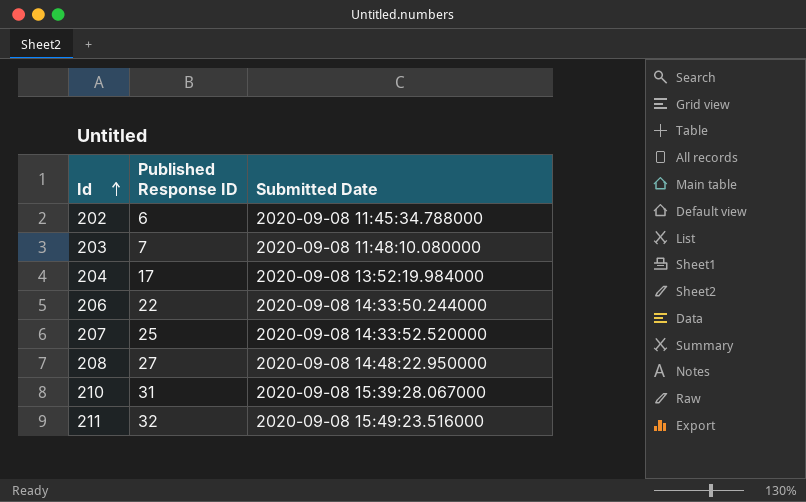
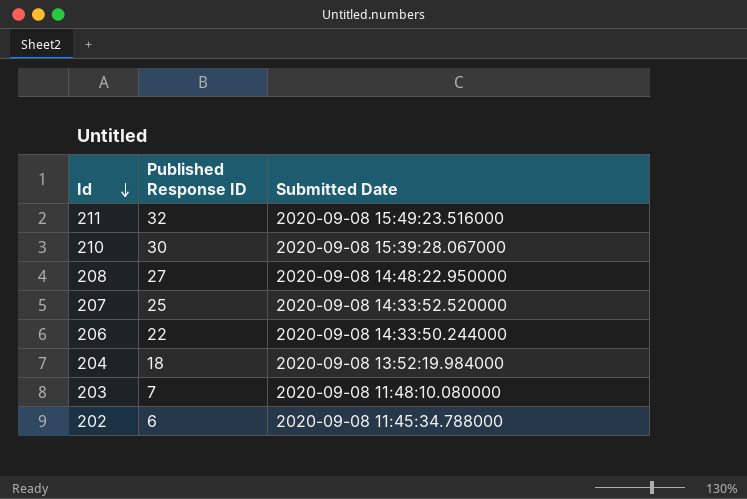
row order: Id ascending -> Id descending
210 | Published Response ID: 31 -> 30
204 | Published Response ID: 17 -> 18

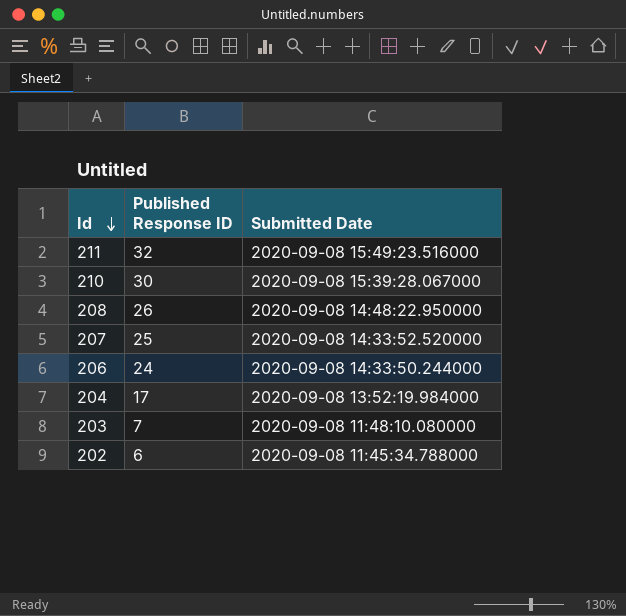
208 | Published Response ID: 27 -> 26
206 | Published Response ID: 22 -> 24
204 | Published Response ID: 18 -> 17

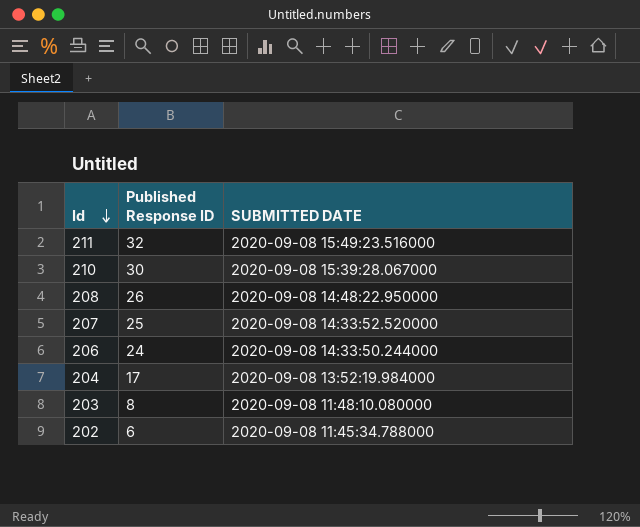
column name: Submitted Date -> SUBMITTED DATE
203 | Published Response ID: 7 -> 8

